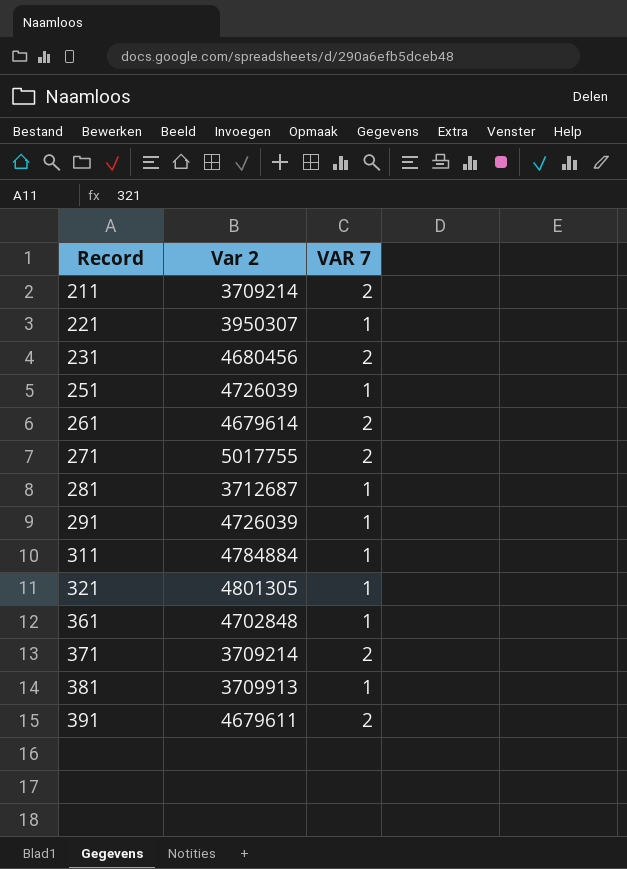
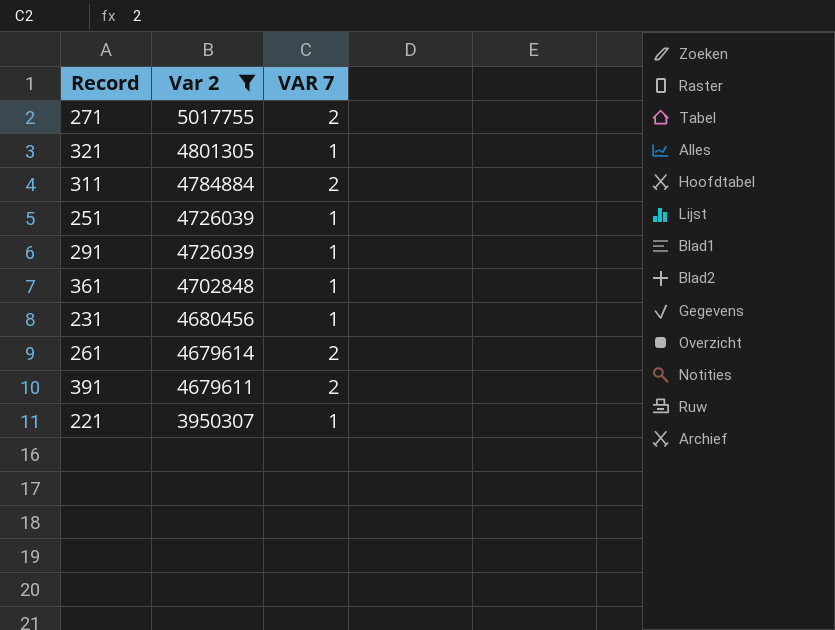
filter: none -> Var 2 >= 3950307
row order: Record ascending -> Var 2 descending
311 | VAR 7: 1 -> 2
231 | VAR 7: 2 -> 1

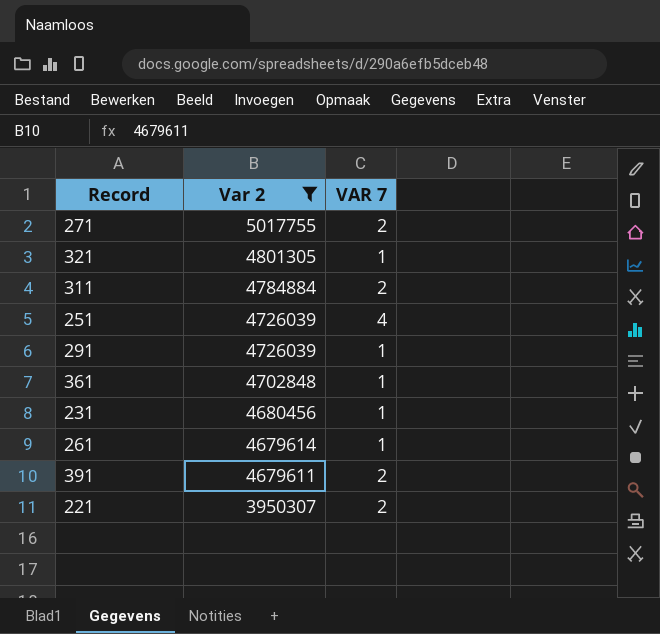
251 | VAR 7: 1 -> 4
261 | VAR 7: 2 -> 1
221 | VAR 7: 1 -> 2

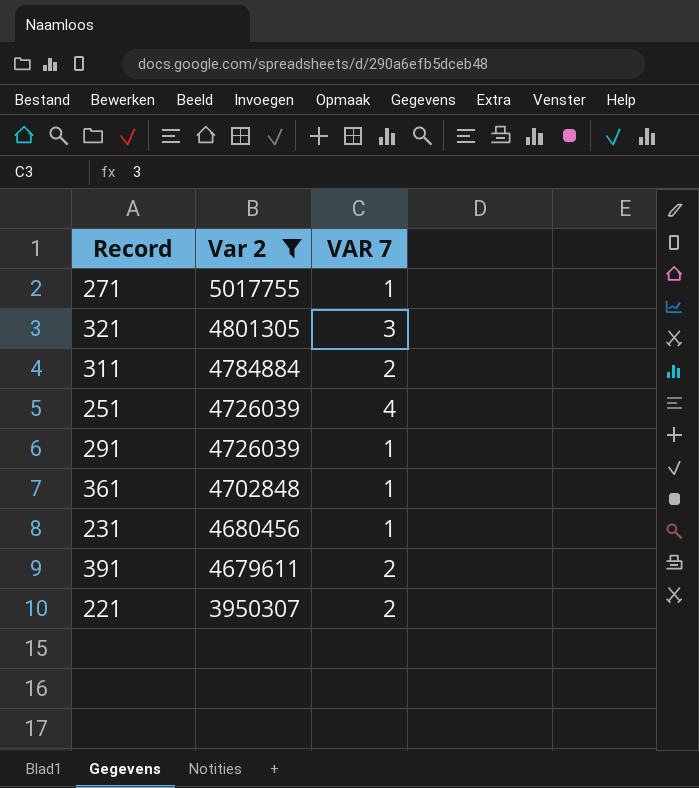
row 261: 4679614 | 1 -> none
271 | VAR 7: 2 -> 1
321 | VAR 7: 1 -> 3

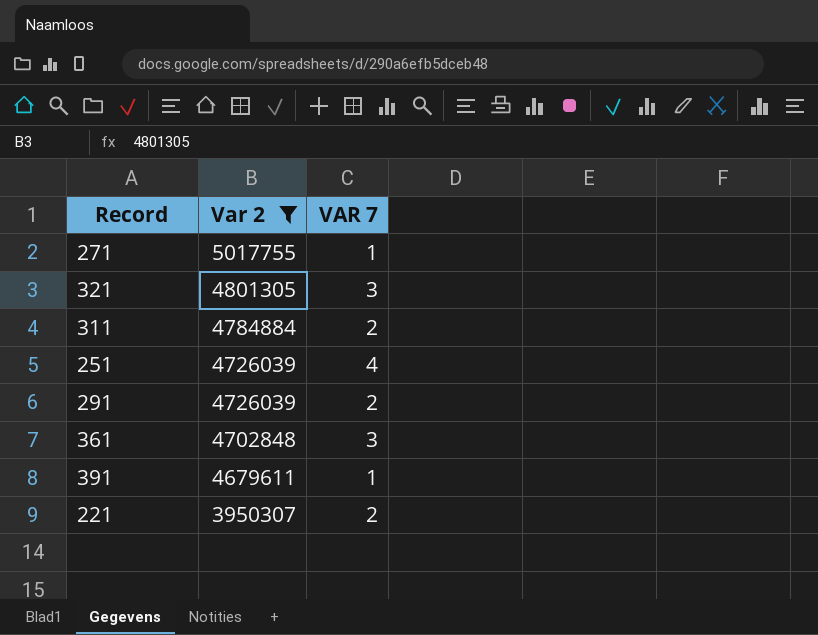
row 231: 4680456 | 1 -> none
291 | VAR 7: 1 -> 2
361 | VAR 7: 1 -> 3
391 | VAR 7: 2 -> 1

